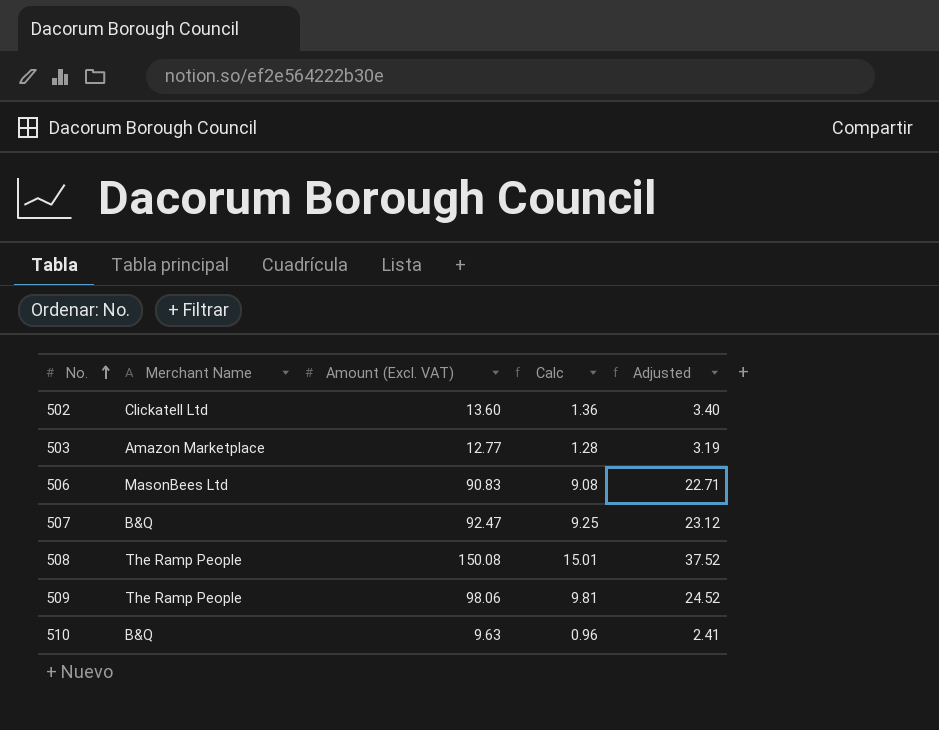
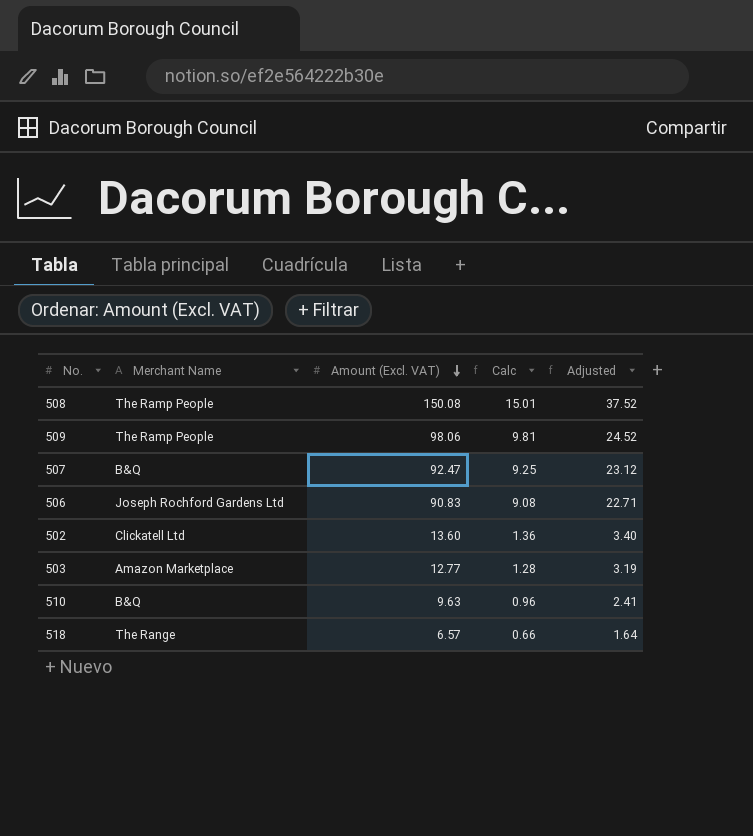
row order: No. ascending -> Amount (Excl. VAT) descending
506 | Merchant Name: MasonBees Ltd -> Joseph Rochford Gardens Ltd
row 518: none -> The Range | 6.57 | 0.66 | 1.64

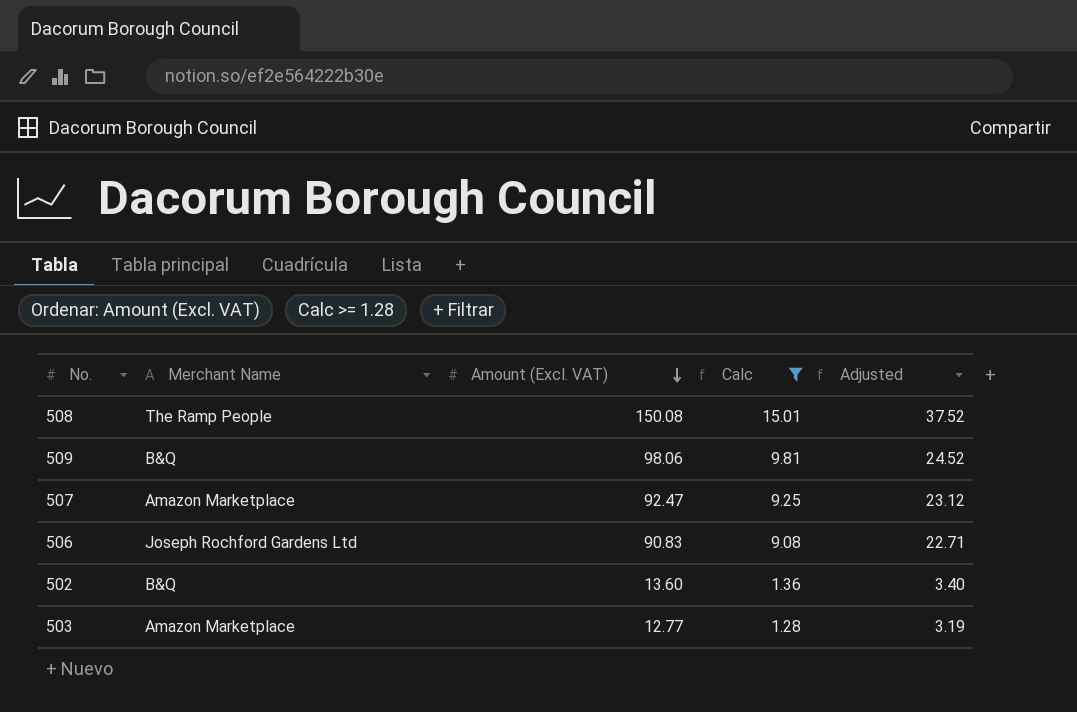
filter: none -> Calc >= 1.28
509 | Merchant Name: The Ramp People -> B&Q
507 | Merchant Name: B&Q -> Amazon Marketplace
502 | Merchant Name: Clickatell Ltd -> B&Q

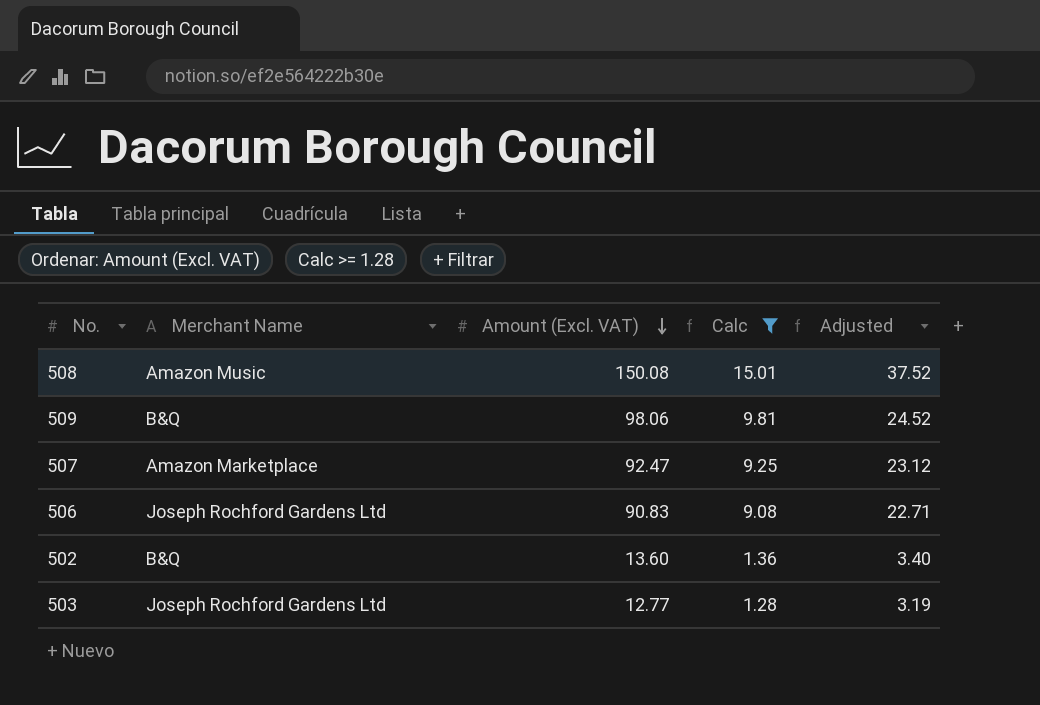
508 | Merchant Name: The Ramp People -> Amazon Music
503 | Merchant Name: Amazon Marketplace -> Joseph Rochford Gardens Ltd

